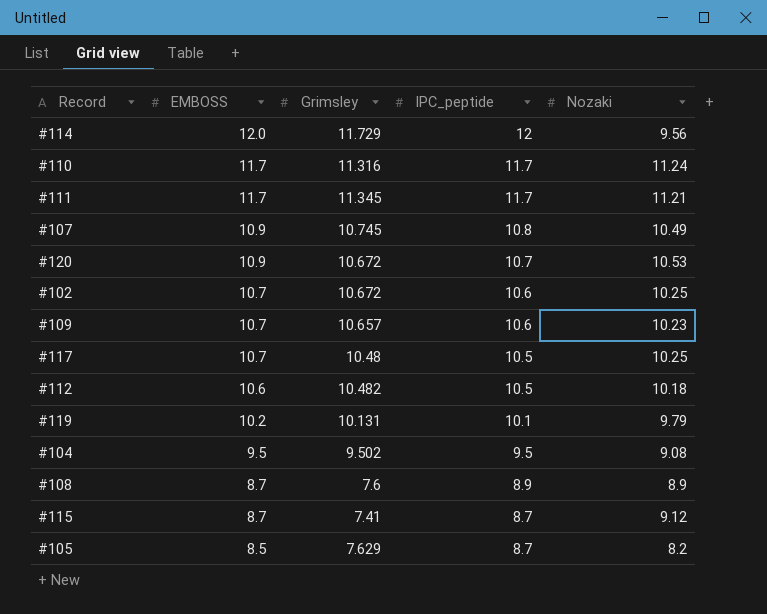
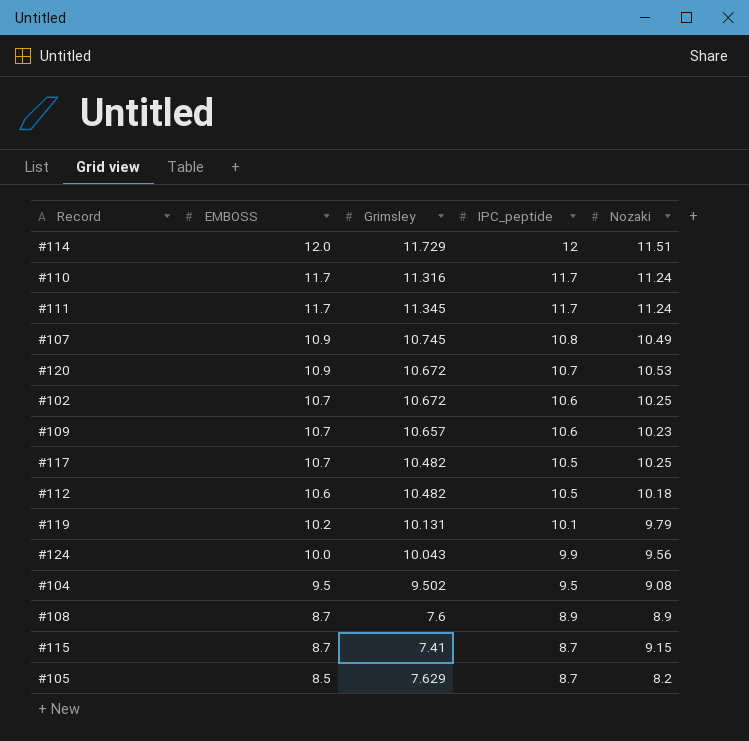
#114 | Nozaki: 9.56 -> 11.51
#111 | Nozaki: 11.21 -> 11.24
#117 | Grimsley: 10.48 -> 10.482
row #124: none -> 10.0 | 10.043 | 9.9 | 9.56
#115 | Nozaki: 9.12 -> 9.15

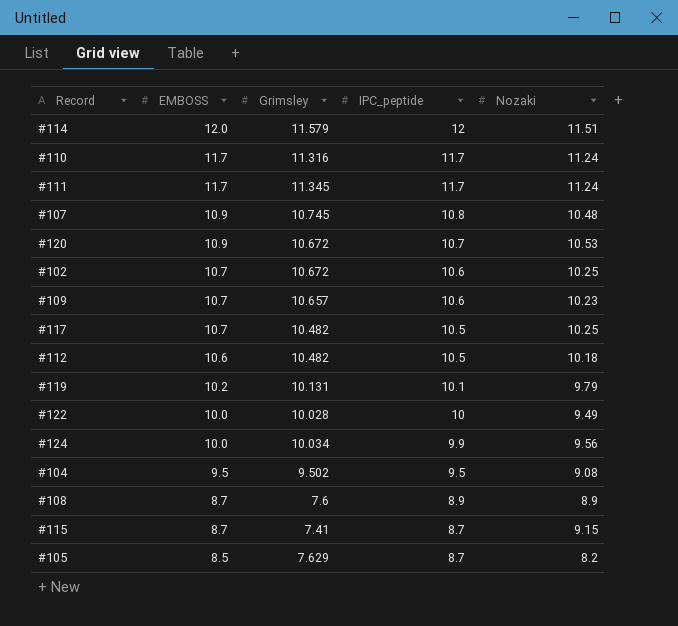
#114 | Grimsley: 11.729 -> 11.579
#107 | Nozaki: 10.49 -> 10.48
row #122: none -> 10.0 | 10.028 | 10 | 9.49
#124 | Grimsley: 10.043 -> 10.034

